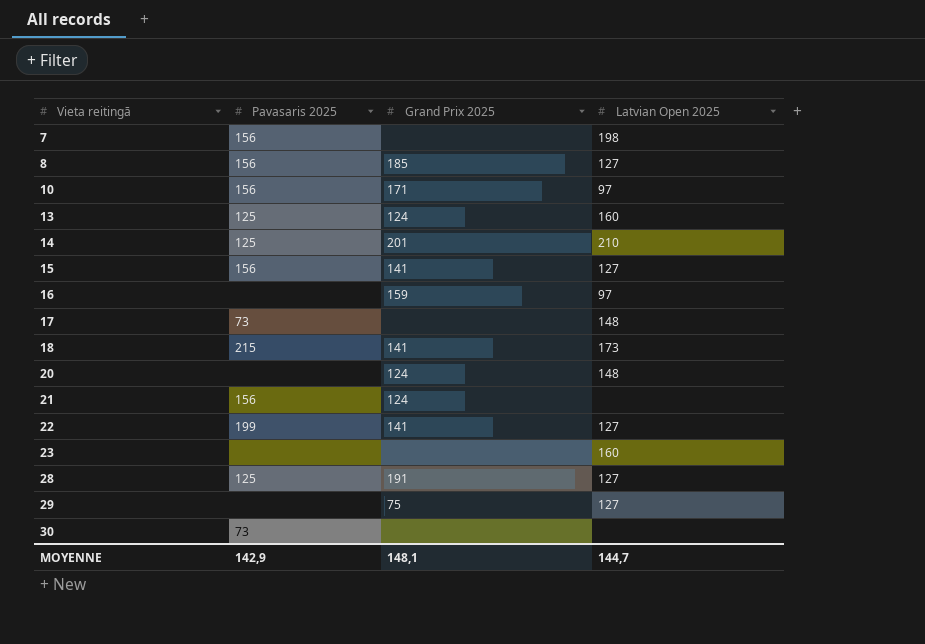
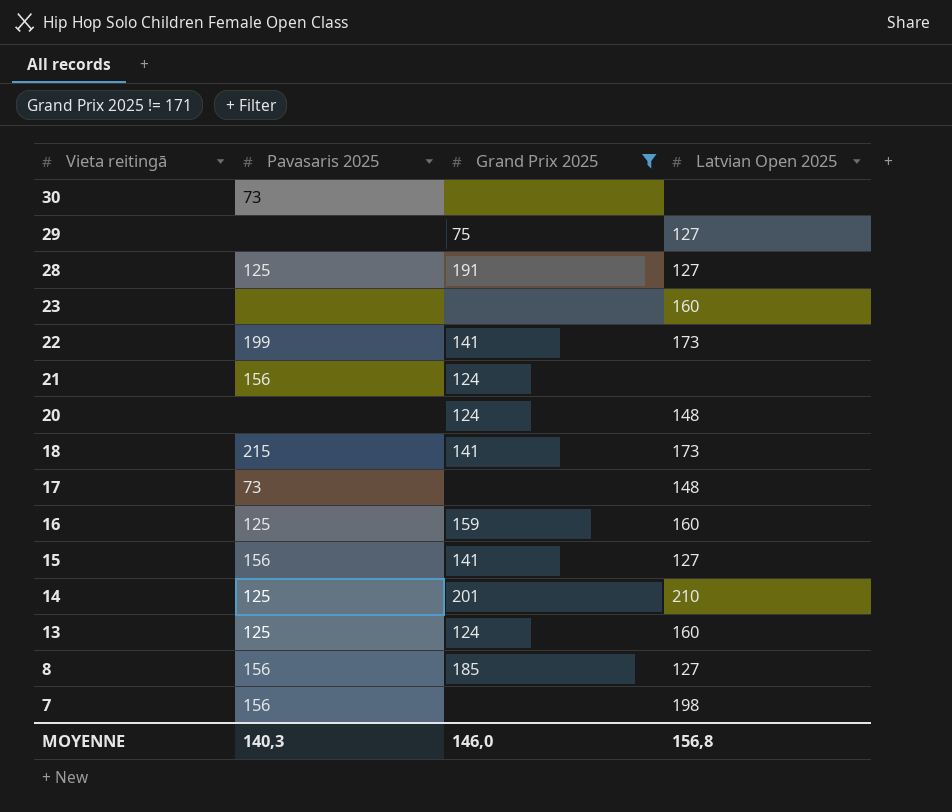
filter: none -> Grand Prix 2025 != 171
row order: Vieta reitingā ascending -> Vieta reitingā descending
22 | Latvian Open 2025: 127 -> 173
16 | Pavasaris 2025: none -> 125
16 | Latvian Open 2025: 97 -> 160
MOYENNE | Pavasaris 2025: 142,9 -> 140,3
MOYENNE | Grand Prix 2025: 148,1 -> 146,0
MOYENNE | Latvian Open 2025: 144,7 -> 156,8

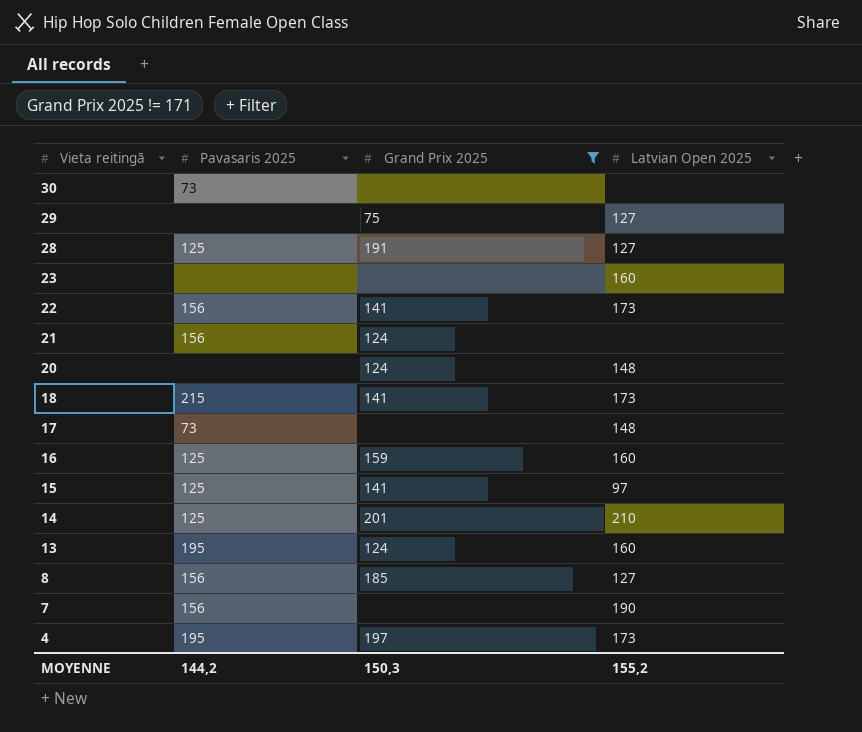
22 | Pavasaris 2025: 199 -> 156
15 | Pavasaris 2025: 156 -> 125
15 | Latvian Open 2025: 127 -> 97
13 | Pavasaris 2025: 125 -> 195
7 | Latvian Open 2025: 198 -> 190
row 4: none -> 195 | 197 | 173
MOYENNE | Pavasaris 2025: 140,3 -> 144,2
MOYENNE | Grand Prix 2025: 146,0 -> 150,3
MOYENNE | Latvian Open 2025: 156,8 -> 155,2

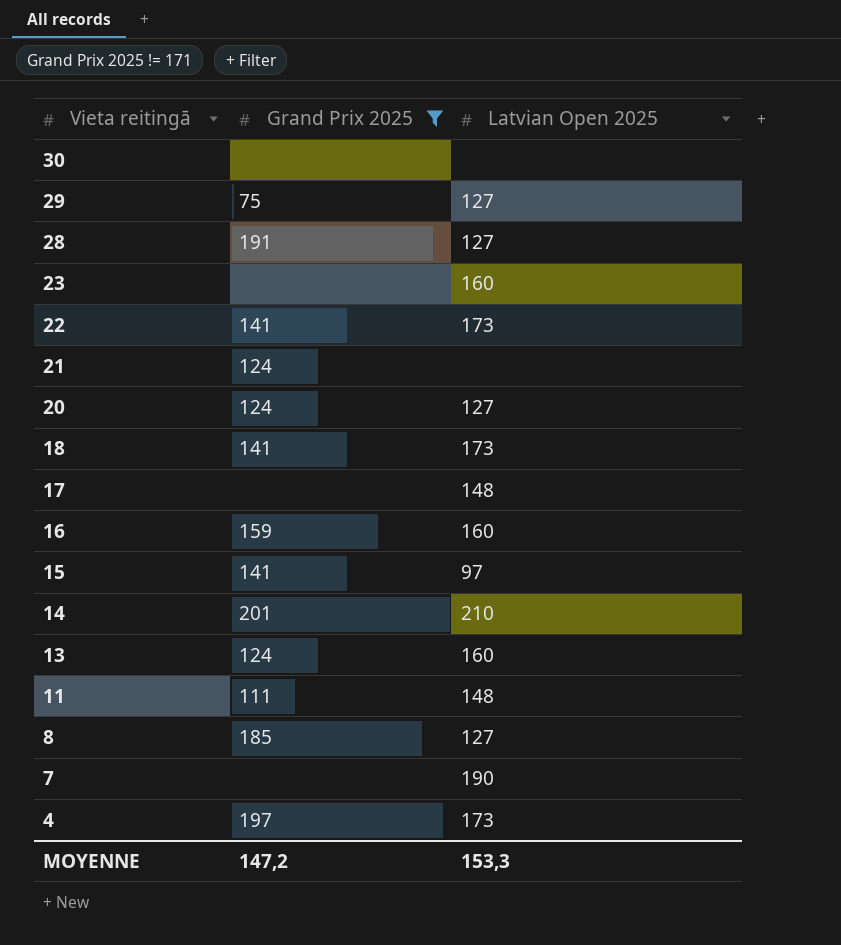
column Pavasaris 2025 | position: 2 -> none
20 | Latvian Open 2025: 148 -> 127
row 11: none -> 111 | 148
MOYENNE | Grand Prix 2025: 150,3 -> 147,2
MOYENNE | Latvian Open 2025: 155,2 -> 153,3

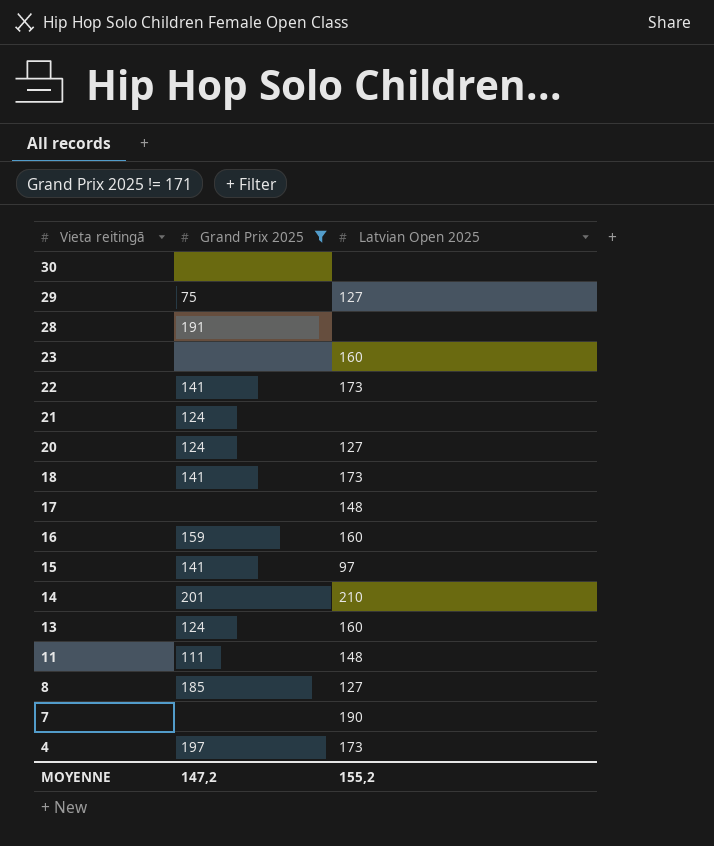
28 | Latvian Open 2025: 127 -> none
MOYENNE | Latvian Open 2025: 153,3 -> 155,2

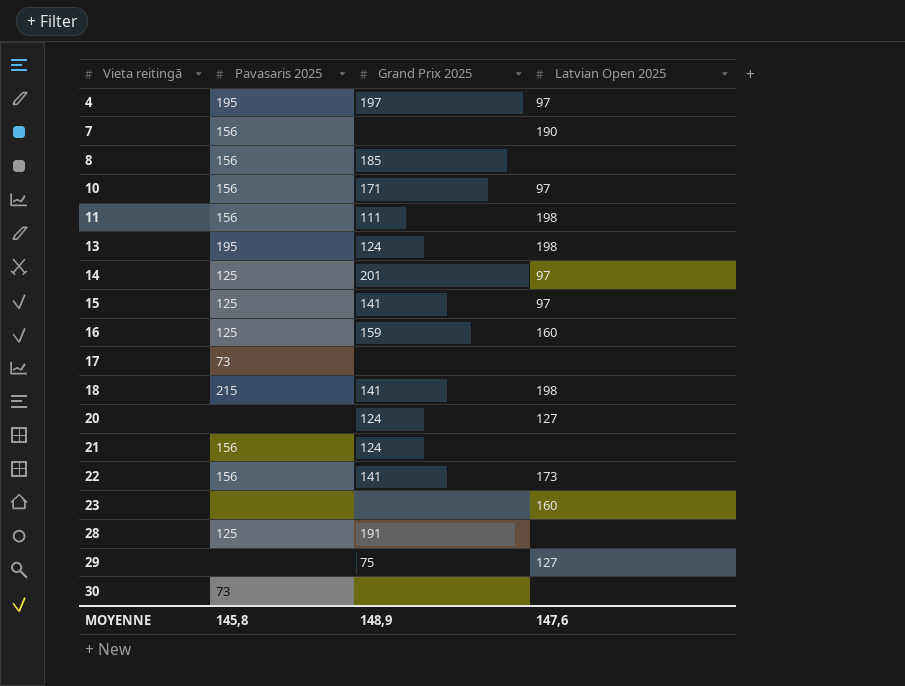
filter: Grand Prix 2025 != 171 -> none
row order: Vieta reitingā descending -> Vieta reitingā ascending
column Pavasaris 2025 | position: none -> 2
4 | Latvian Open 2025: 173 -> 97
8 | Latvian Open 2025: 127 -> none
11 | Latvian Open 2025: 148 -> 198
13 | Latvian Open 2025: 160 -> 198
14 | Latvian Open 2025: 210 -> 97
17 | Latvian Open 2025: 148 -> none
18 | Latvian Open 2025: 173 -> 198
MOYENNE | Grand Prix 2025: 147,2 -> 148,9
MOYENNE | Latvian Open 2025: 155,2 -> 147,6

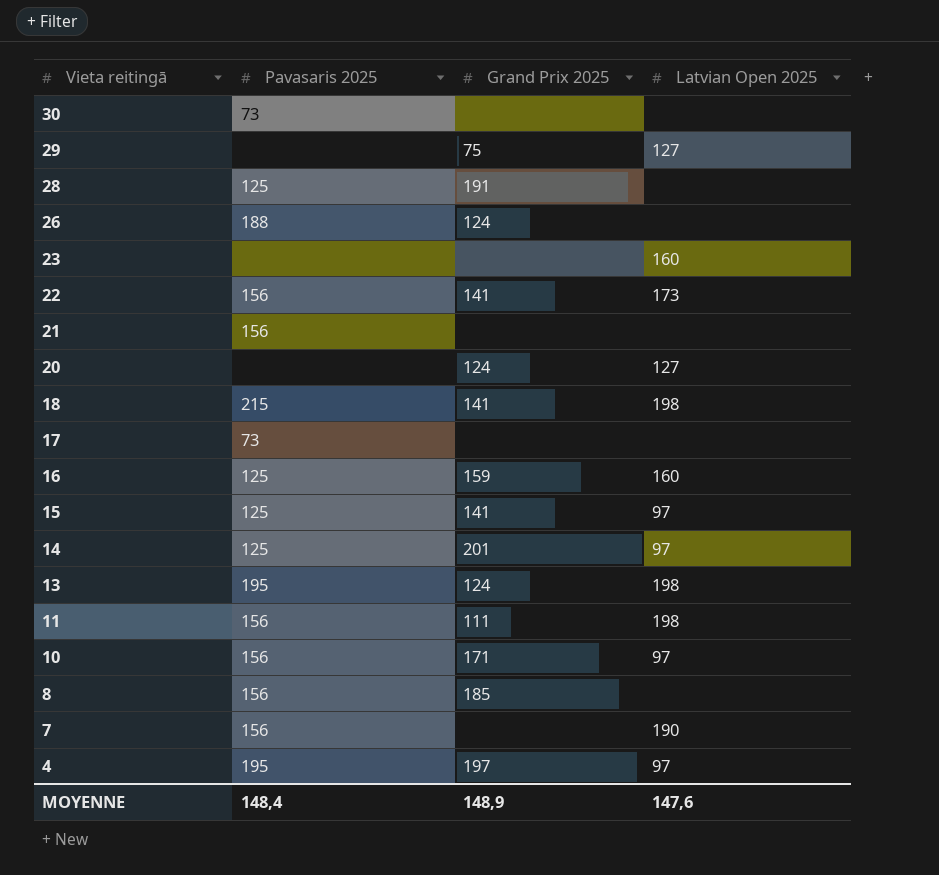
row order: Vieta reitingā ascending -> Vieta reitingā descending
row 26: none -> 188 | 124 | none
21 | Grand Prix 2025: 124 -> none
MOYENNE | Pavasaris 2025: 145,8 -> 148,4

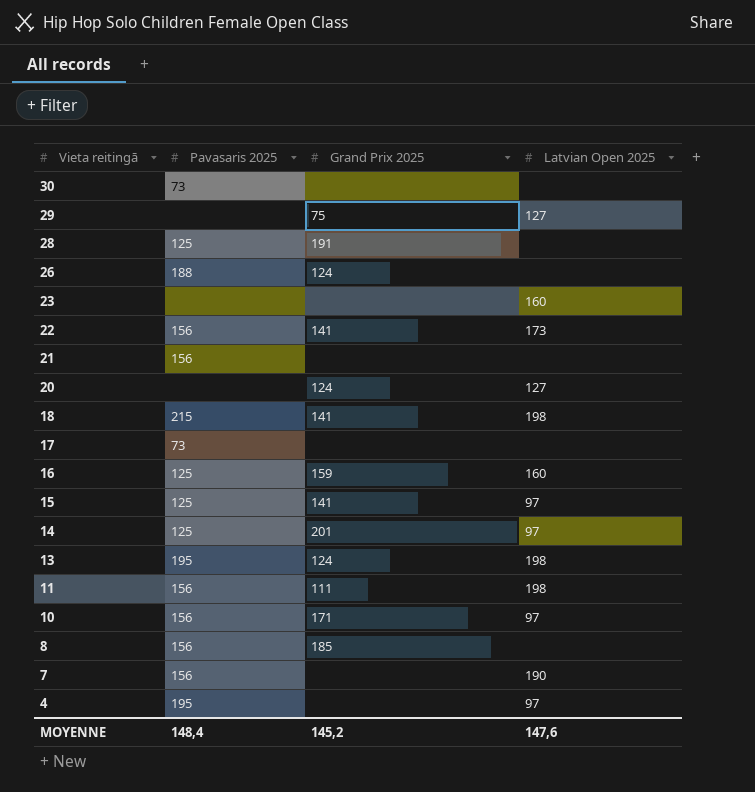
4 | Grand Prix 2025: 197 -> none
MOYENNE | Grand Prix 2025: 148,9 -> 145,2

